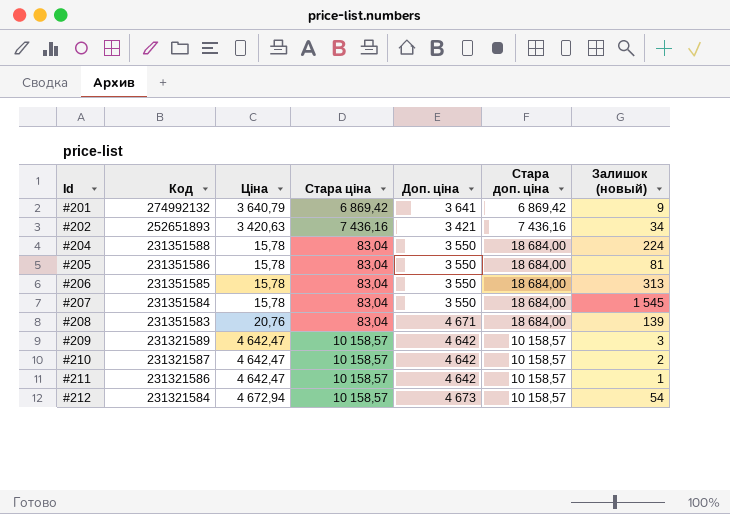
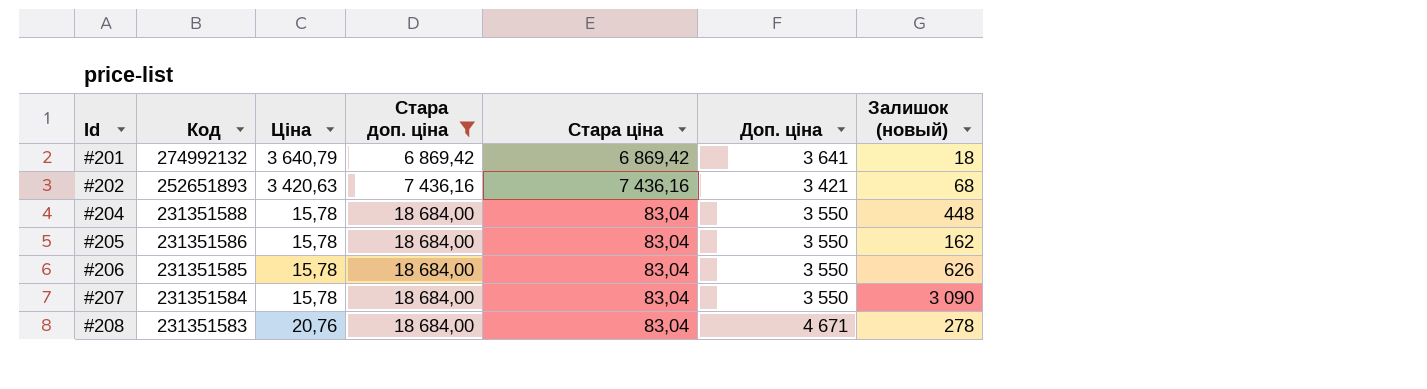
filter: none -> Стара доп. ціна != 10 158,57
column Стара доп. ціна | position: 6 -> 4
#201 | Залишок (новый): 9 -> 18
#202 | Залишок (новый): 34 -> 68
#204 | Залишок (новый): 224 -> 448
#205 | Залишок (новый): 81 -> 162
#206 | Залишок (новый): 313 -> 626
#207 | Залишок (новый): 1 545 -> 3 090
#208 | Залишок (новый): 139 -> 278

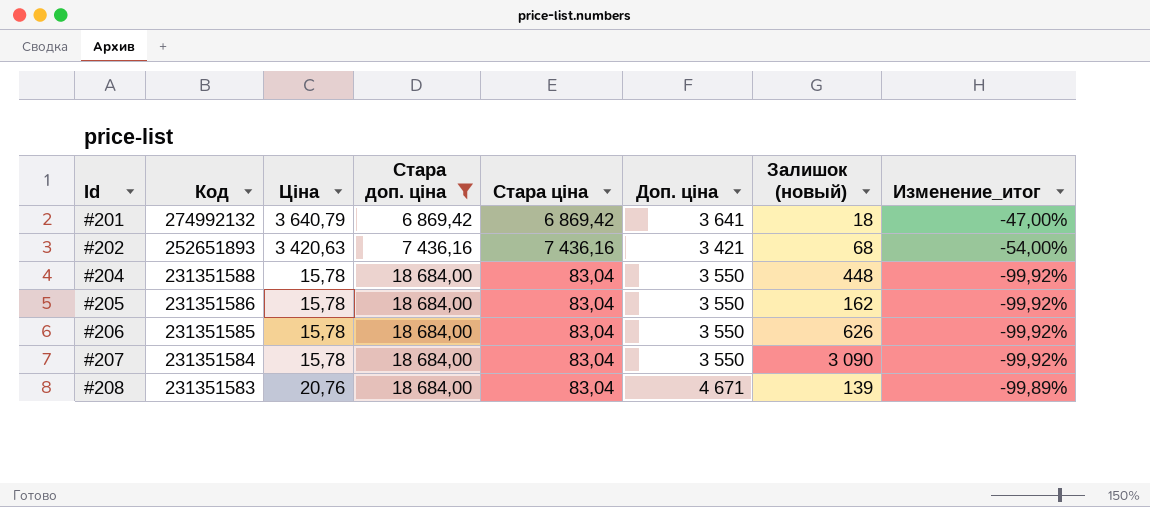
column Изменение_итог | formula: none -> ([Ціна] - [Стара доп. ціна]) / [Стара доп. ціна]
#208 | Залишок (новый): 278 -> 139

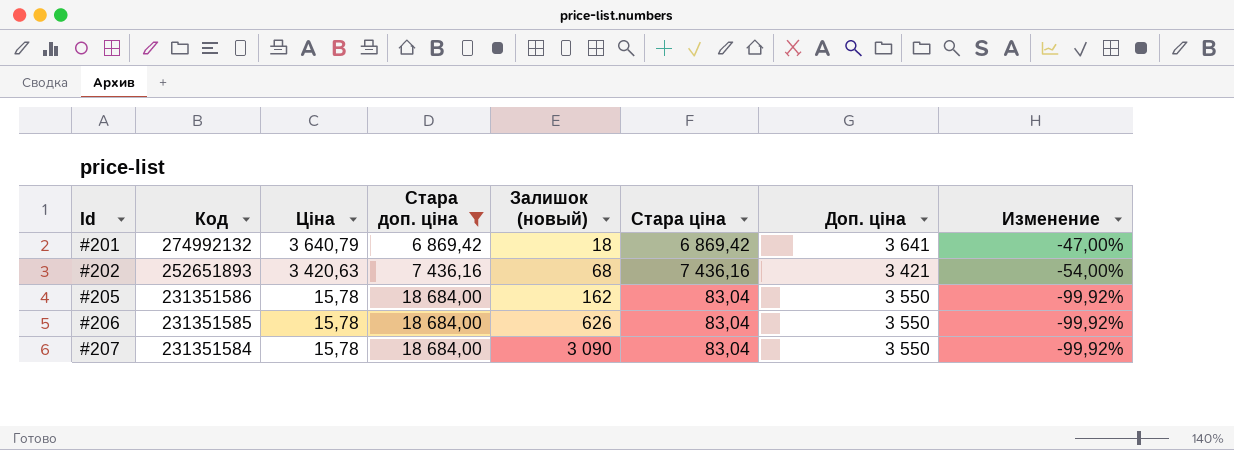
column Залишок (новый) | position: 7 -> 5
column name: Изменение_итог -> Изменение
row #204: 231351588 | 15,78 | 18 684,00 | 83,04 | 3 550 | 448 | -99,92% -> none
row #208: 231351583 | 20,76 | 18 684,00 | 83,04 | 4 671 | 139 | -99,89% -> none

